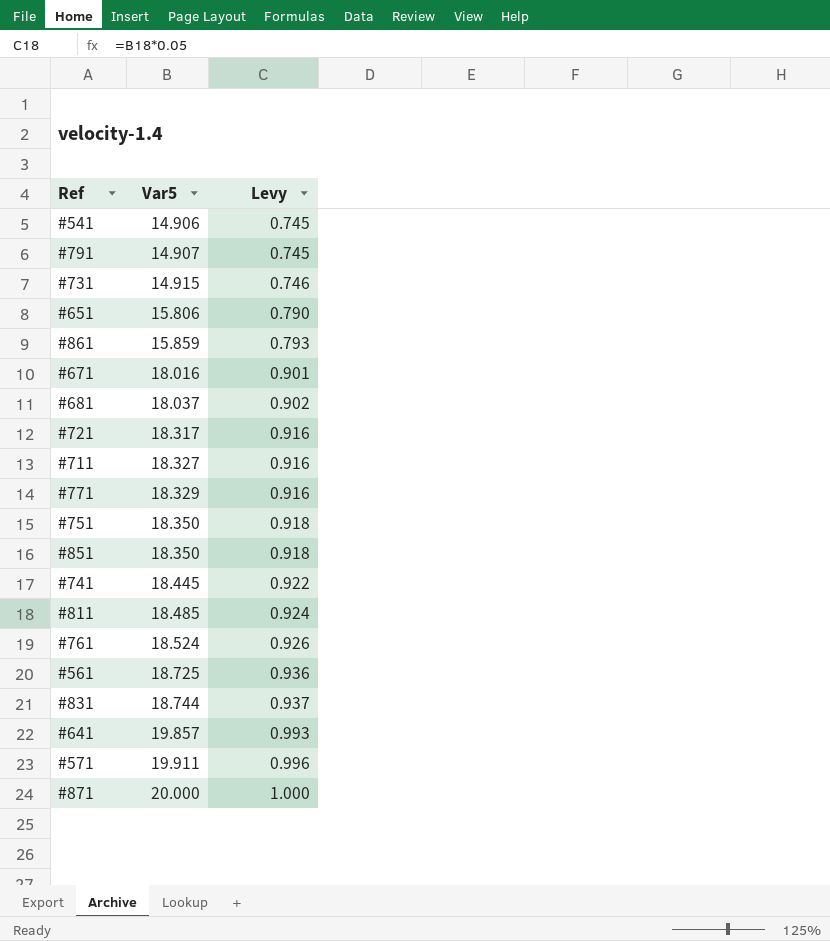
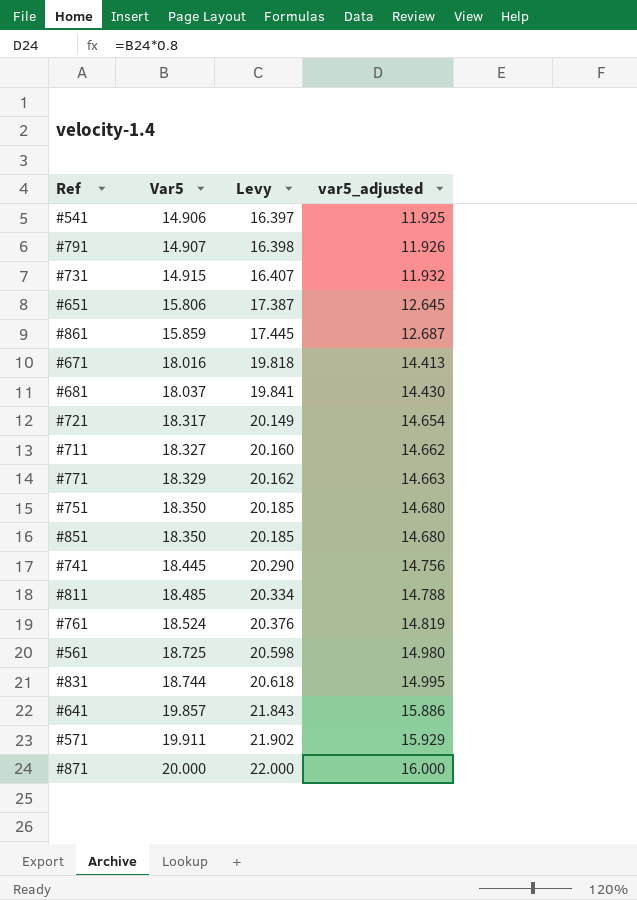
column Levy | formula: [Var5] * 0.05 -> [Var5] * 1.1
column var5_adjusted | formula: none -> [Var5] * 0.8

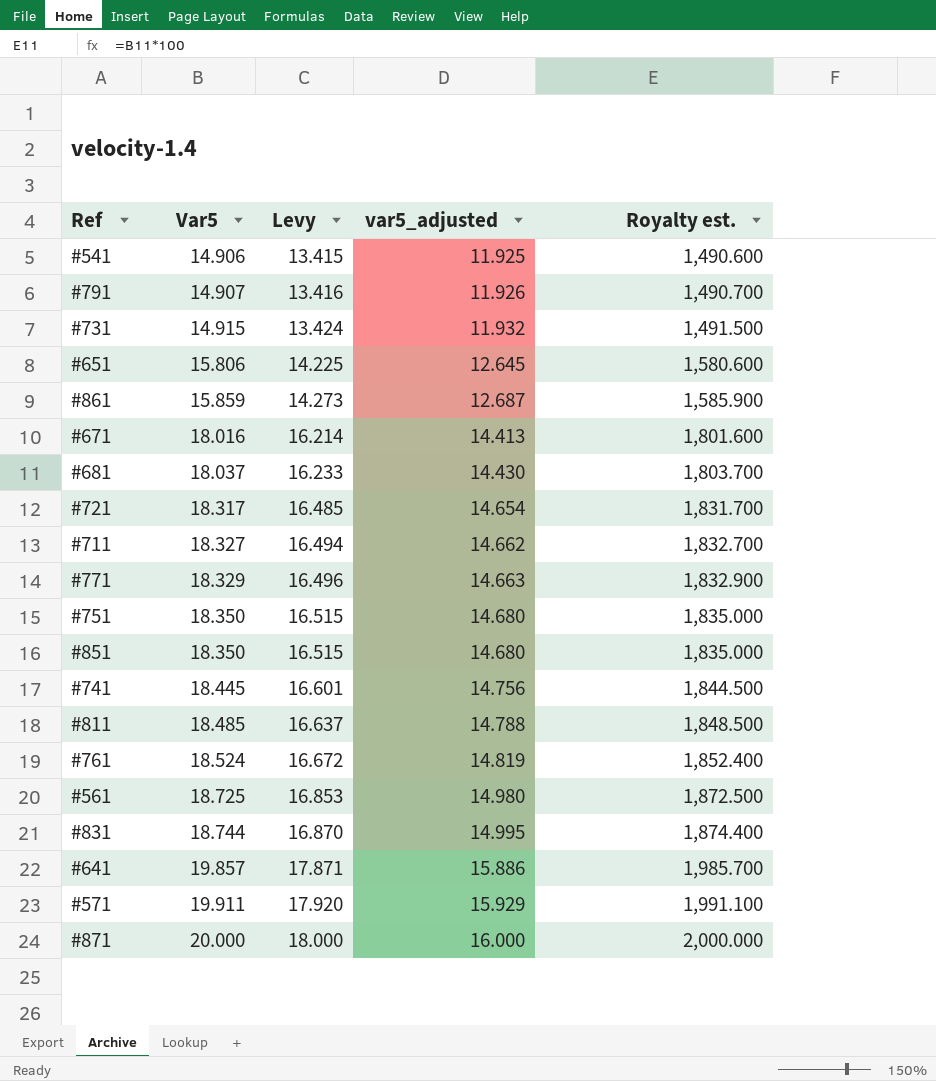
column Levy | formula: [Var5] * 1.1 -> [Var5] * 0.9
column Royalty est. | formula: none -> [Var5] * 100

